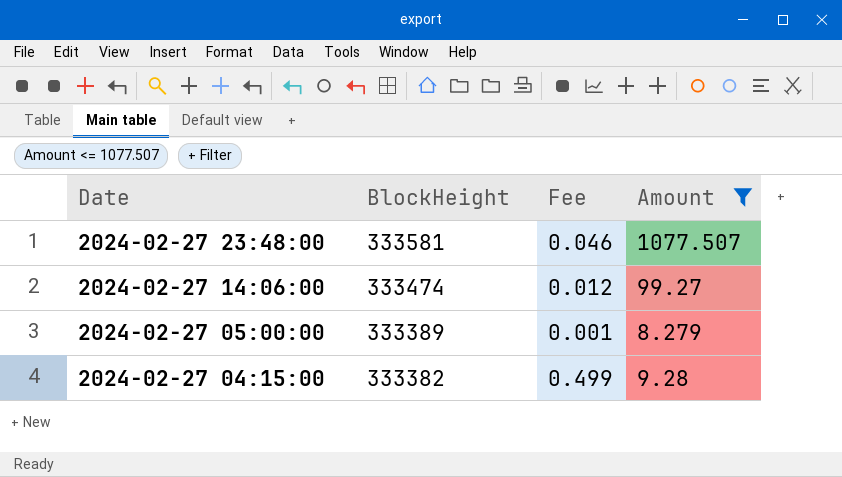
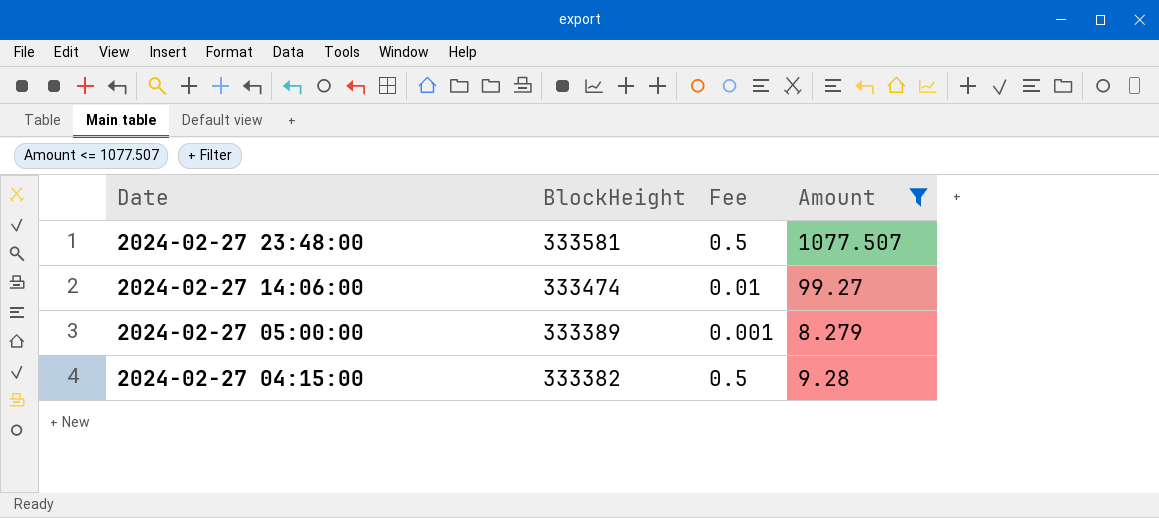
2024-02-27 23:48:00 | Fee: 0.046 -> 0.5
2024-02-27 14:06:00 | Fee: 0.012 -> 0.01
2024-02-27 04:15:00 | Fee: 0.499 -> 0.5

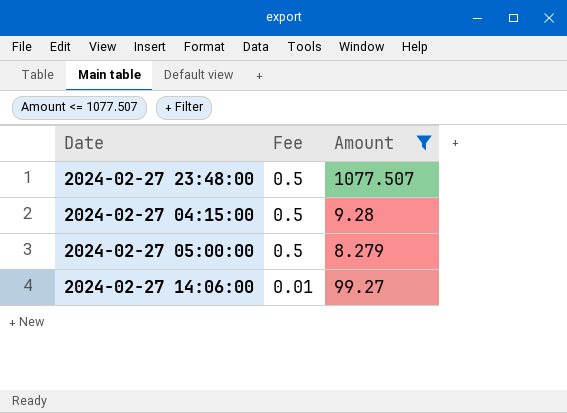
row order: Date descending -> Fee descending
column BlockHeight | position: 2 -> none
2024-02-27 05:00:00 | Fee: 0.001 -> 0.5

